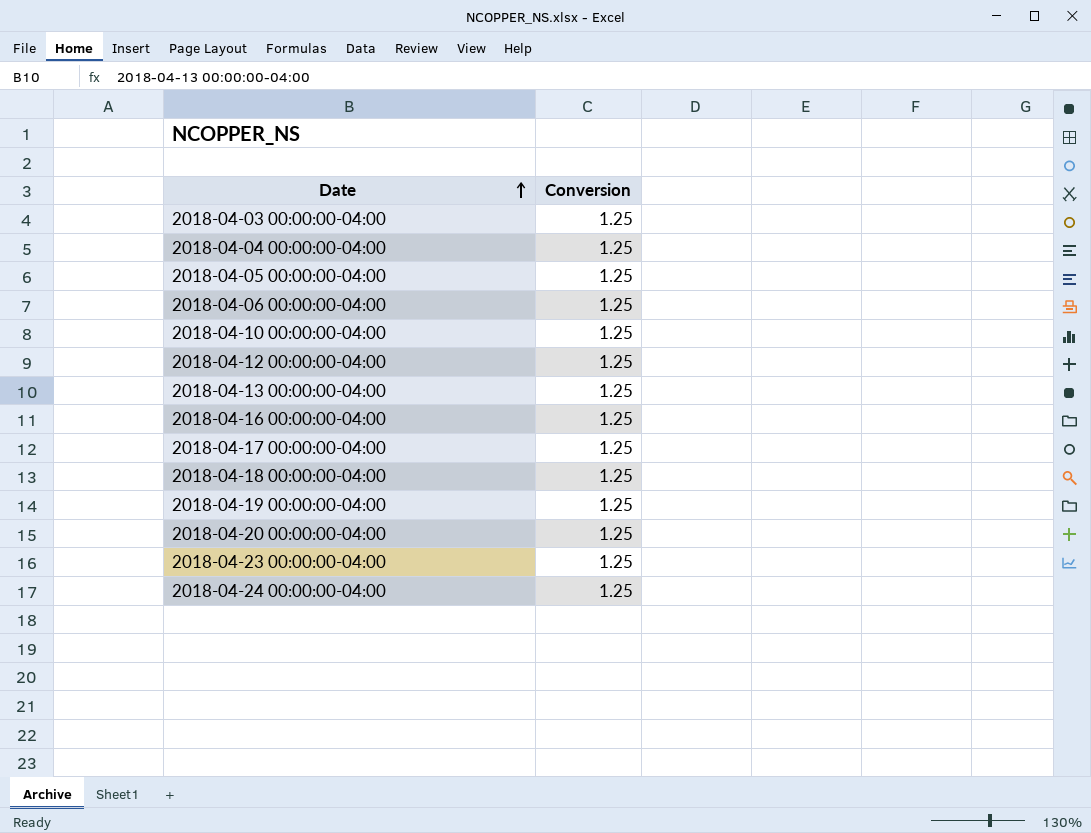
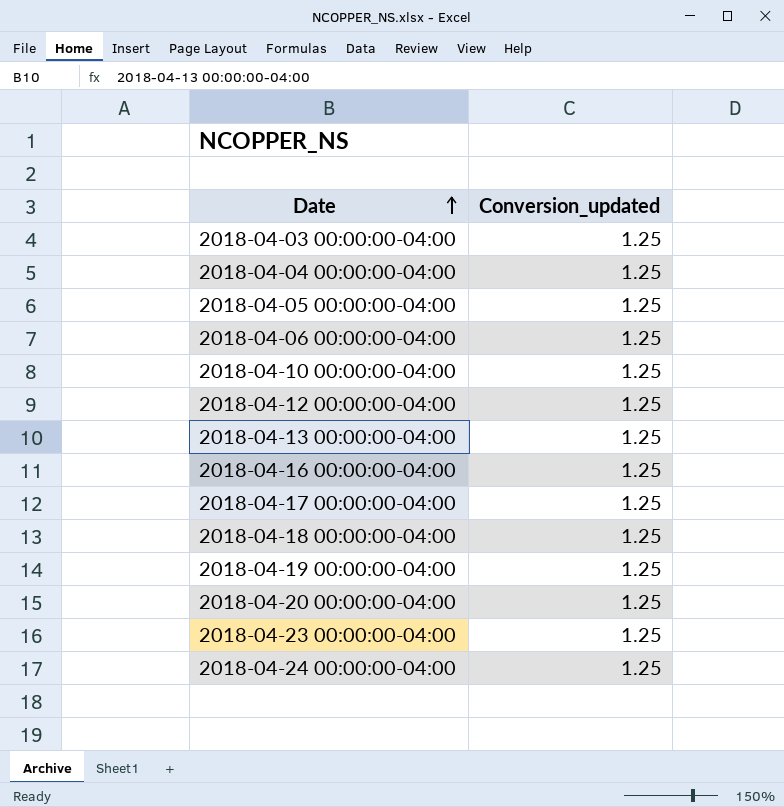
column name: Conversion -> Conversion_updated

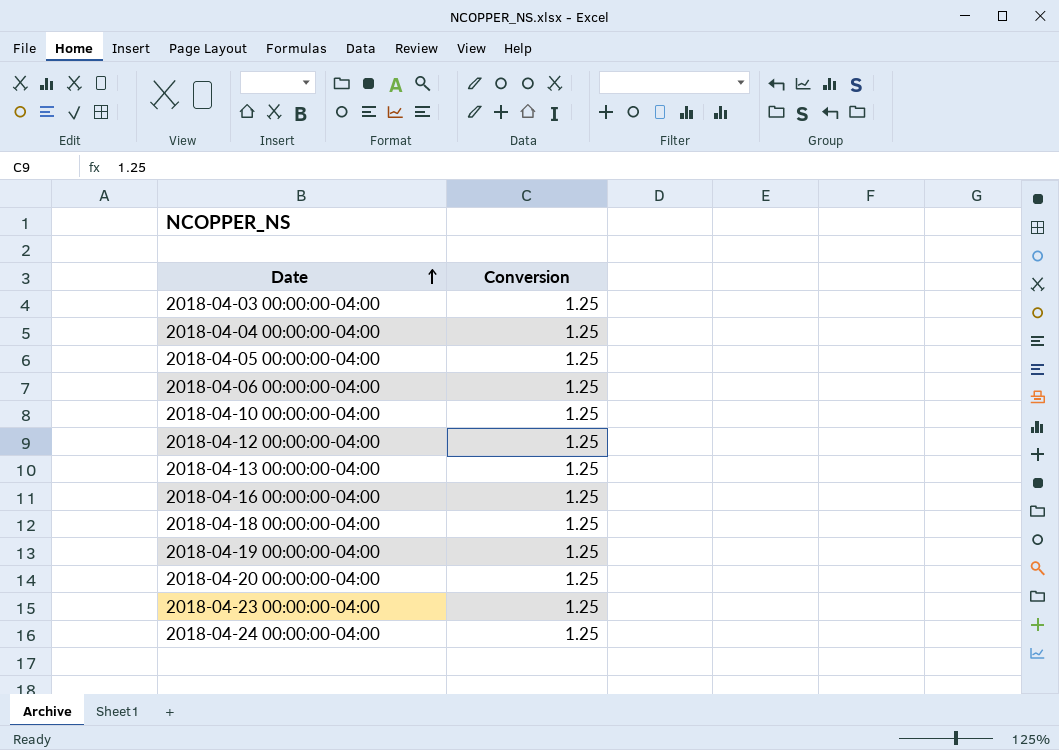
column name: Conversion_updated -> Conversion
row 2018-04-17 00:00:00-04:00: 1.25 -> none

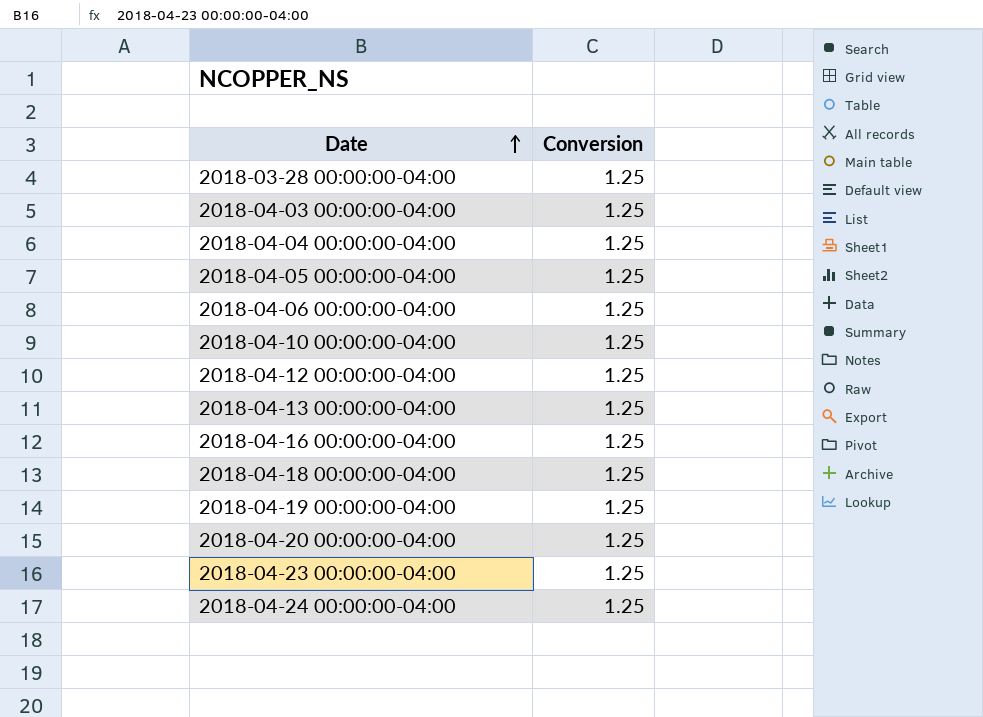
row 2018-03-28 00:00:00-04:00: none -> 1.25

